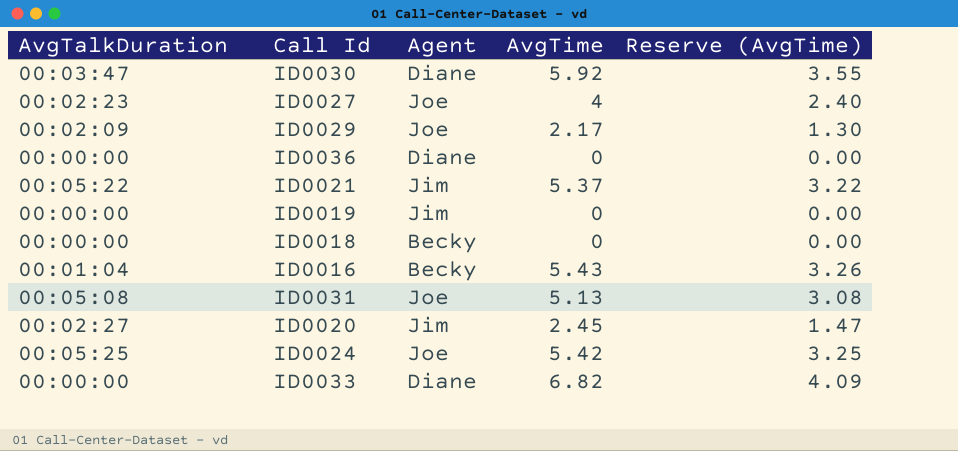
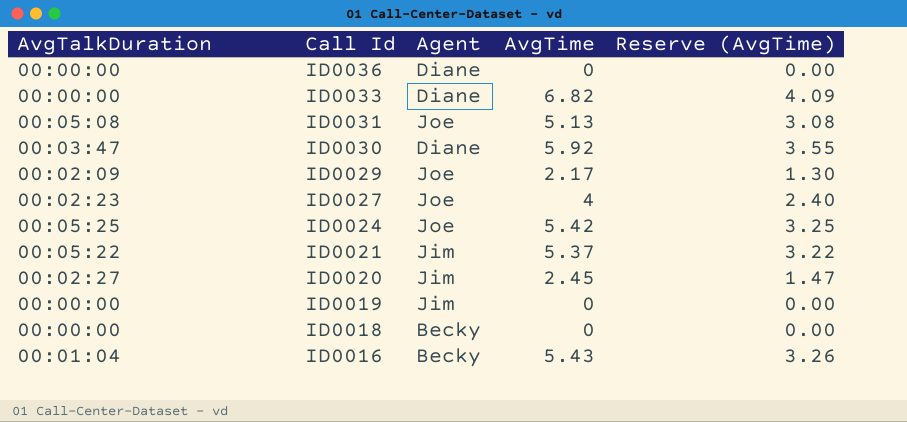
row order: none -> Call Id descending

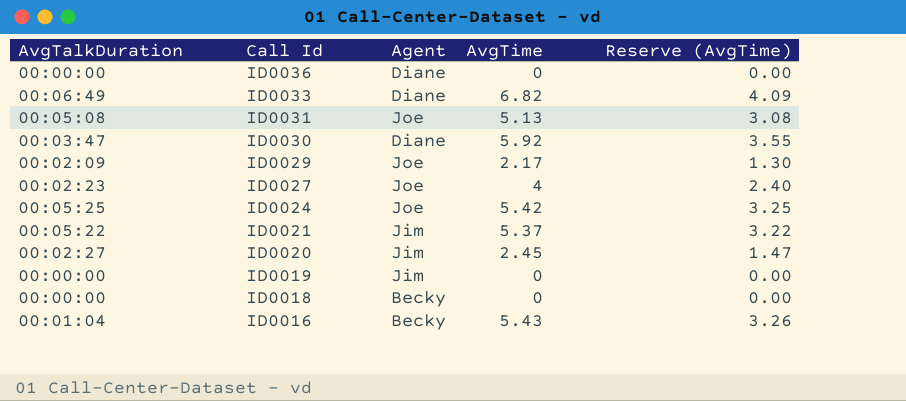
ID0033 | AvgTalkDuration: 00:00:00 -> 00:06:49

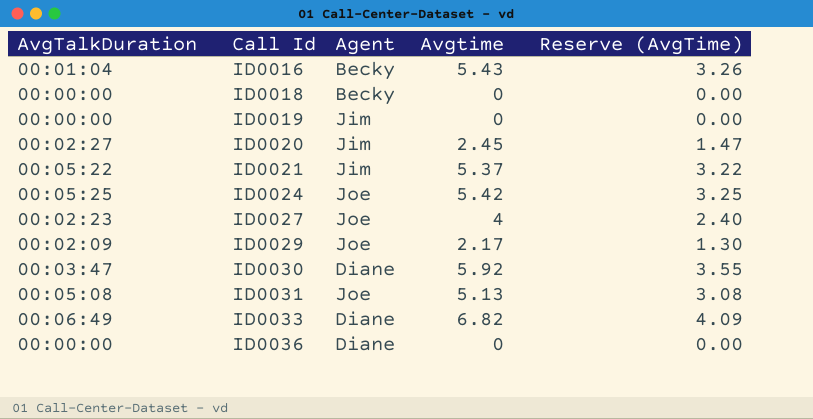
row order: Call Id descending -> Call Id ascending
column name: AvgTime -> Avgtime

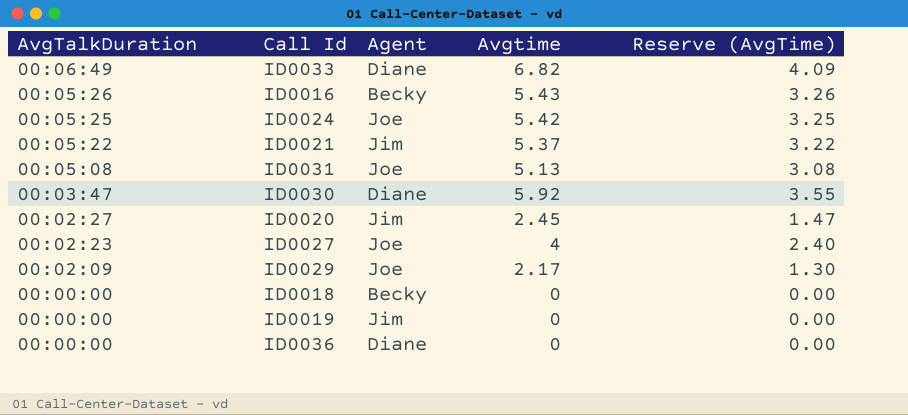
row order: Call Id ascending -> AvgTalkDuration descending
ID0016 | AvgTalkDuration: 00:01:04 -> 00:05:26

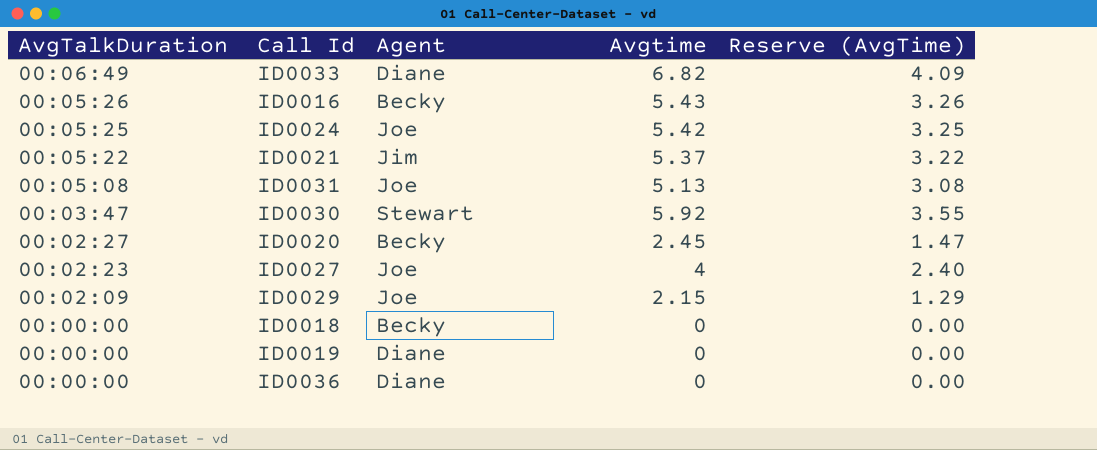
ID0030 | Agent: Diane -> Stewart
ID0020 | Agent: Jim -> Becky
ID0029 | Avgtime: 2.17 -> 2.15
ID0029 | Reserve (AvgTime): 1.30 -> 1.29
ID0019 | Agent: Jim -> Diane

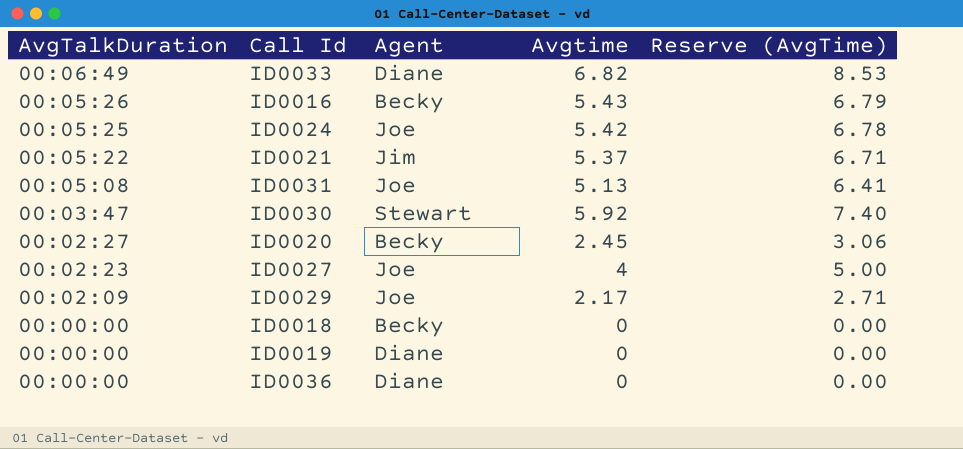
column Reserve (AvgTime) | formula: [Avgtime] * 0.6 -> [Avgtime] * 1.25
ID0029 | Avgtime: 2.15 -> 2.17

